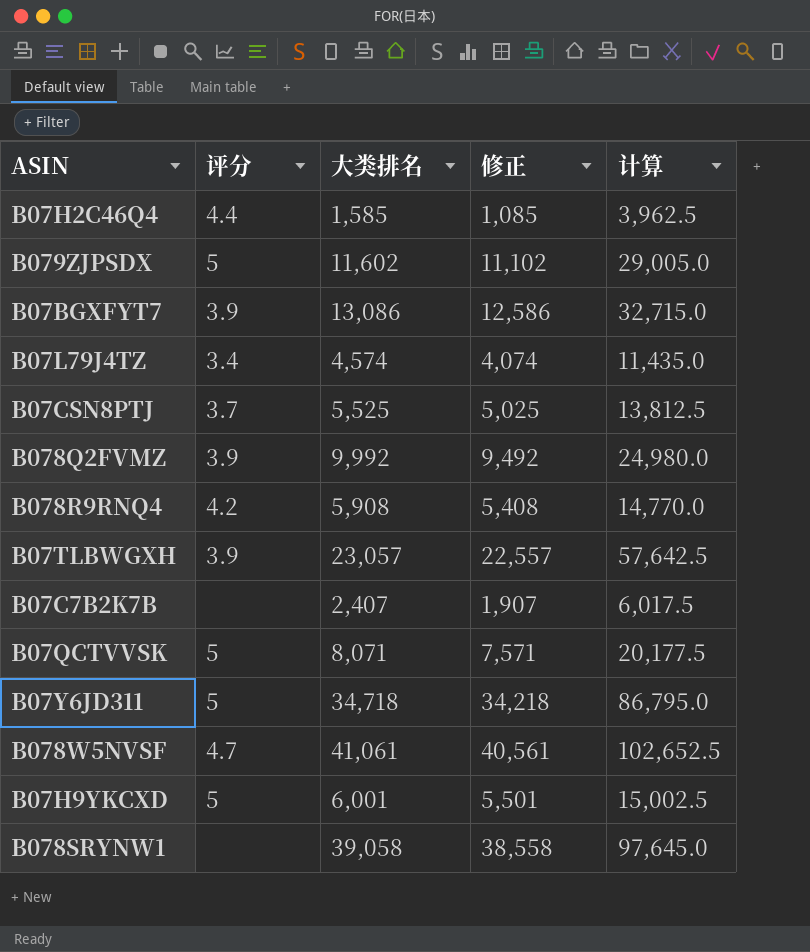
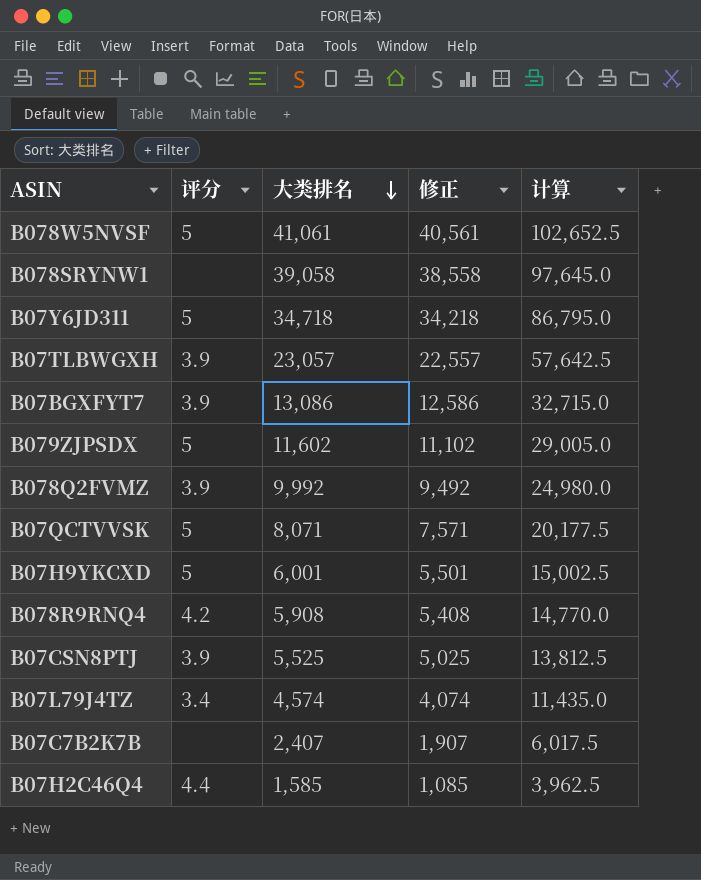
row order: none -> 大类排名 descending
B078W5NVSF | 评分: 4.7 -> 5
B07CSN8PTJ | 评分: 3.7 -> 3.9

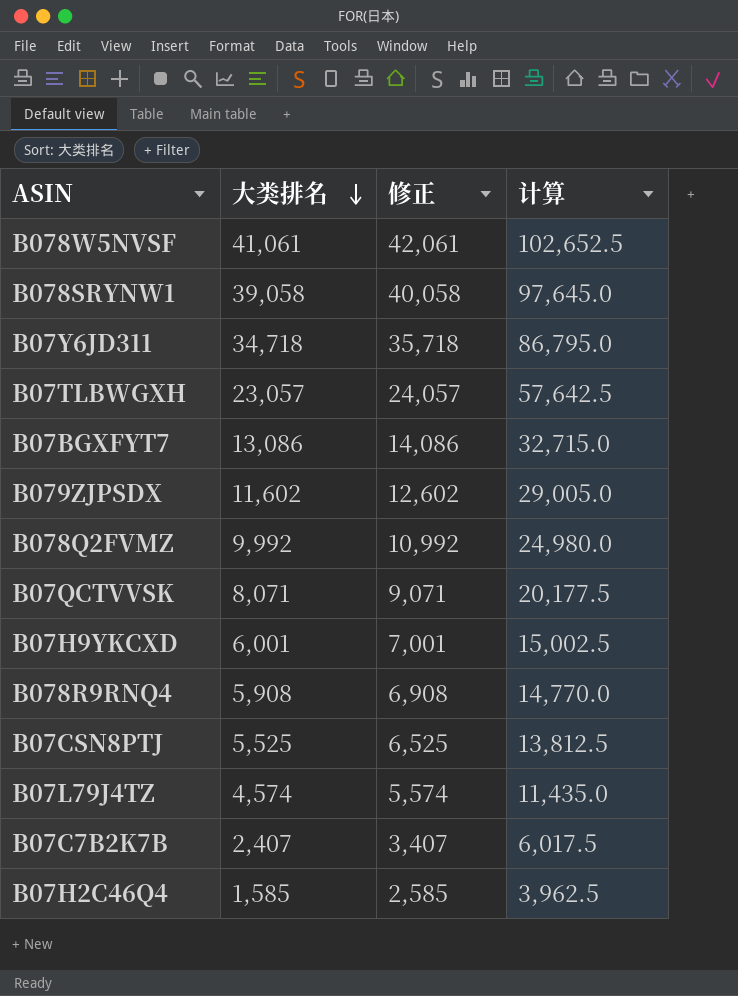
column 评分 | position: 2 -> none
column 修正 | formula: [大类排名] - 500 -> [大类排名] + 1000

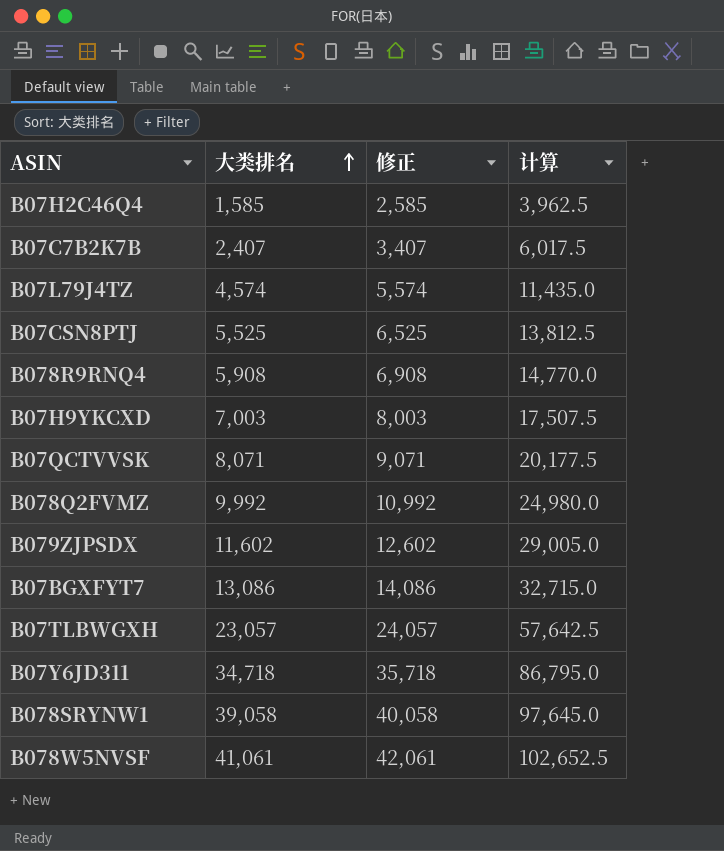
row order: 大类排名 descending -> 大类排名 ascending
B07H9YKCXD | 大类排名: 6,001 -> 7,003
B07H9YKCXD | 修正: 7,001 -> 8,003
B07H9YKCXD | 计算: 15,002.5 -> 17,507.5

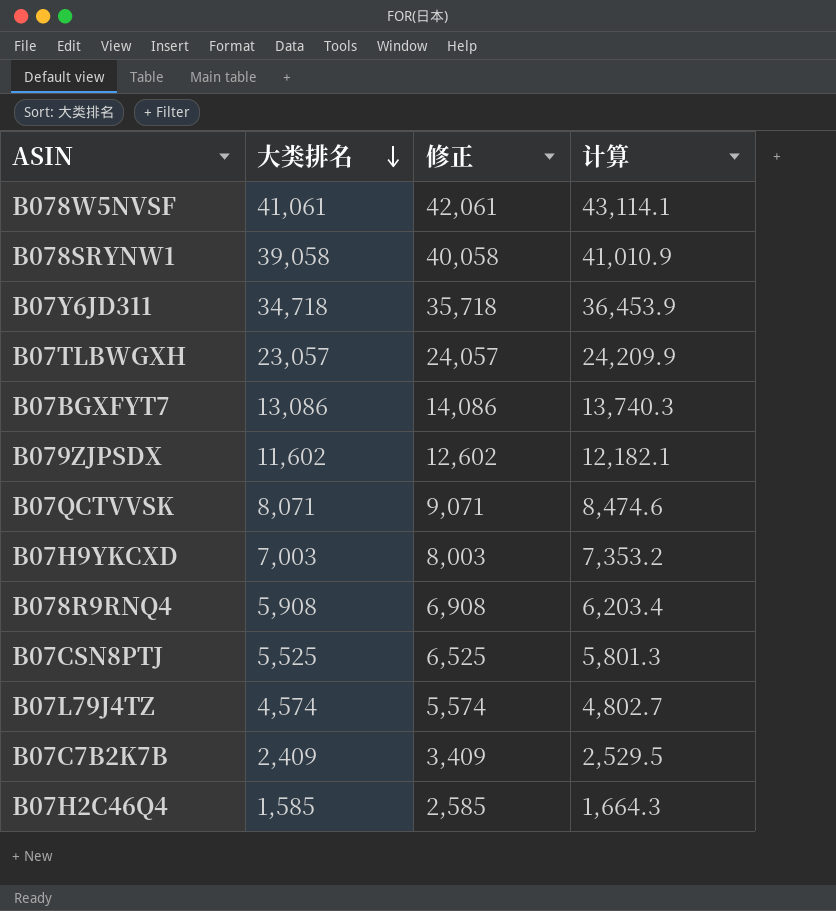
row order: 大类排名 ascending -> 大类排名 descending
column 计算 | formula: [大类排名] * 2.5 -> [大类排名] * 1.05
row B078Q2FVMZ: 9,992 | 10,992 | 24,980.0 -> none
B07C7B2K7B | 大类排名: 2,407 -> 2,409
B07C7B2K7B | 修正: 3,407 -> 3,409

